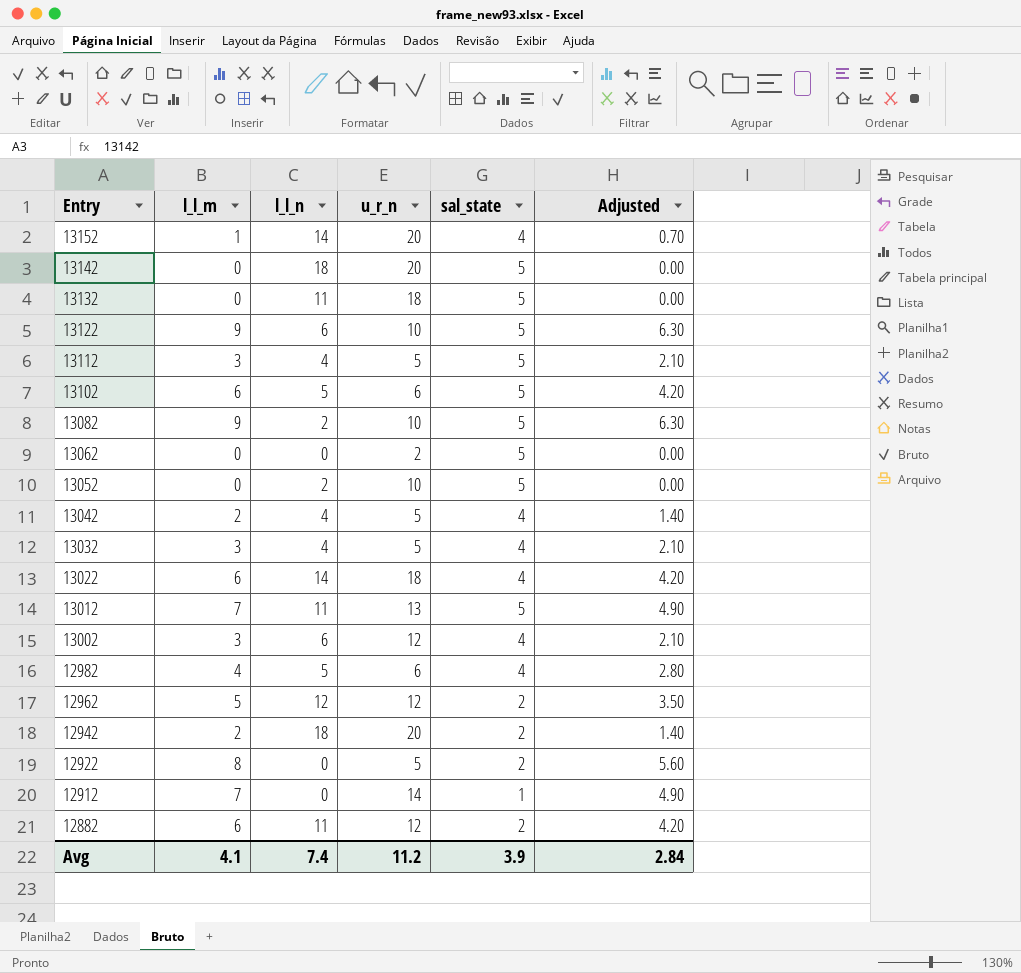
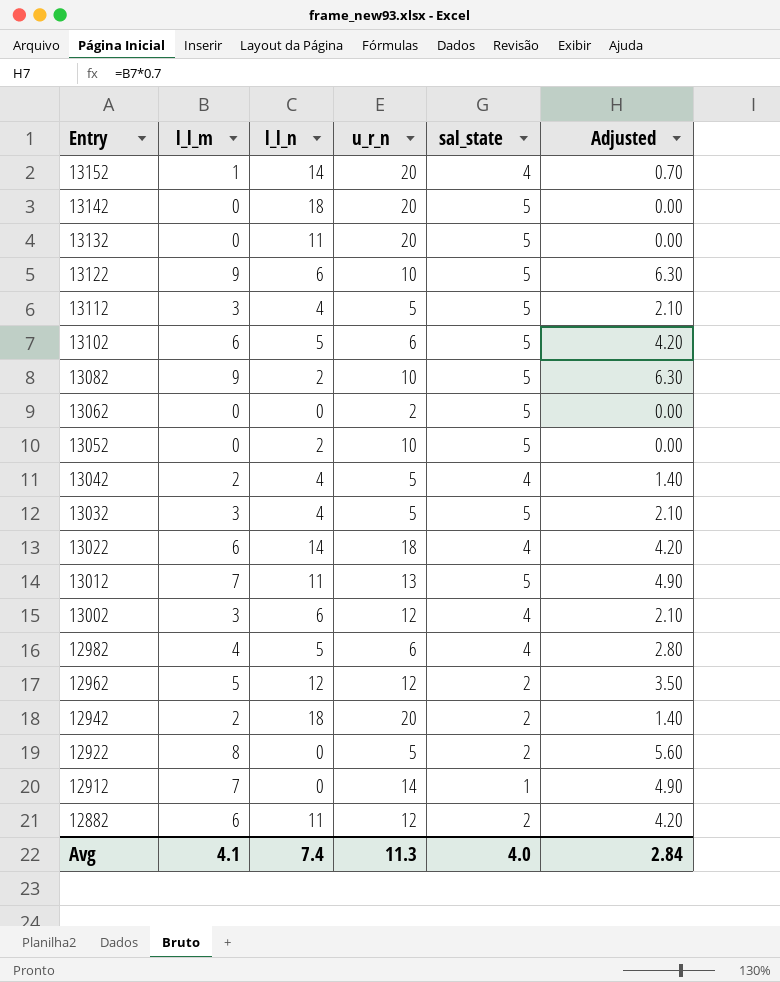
13132 | u_r_n: 18 -> 20
13032 | sal_state: 4 -> 5
Avg | u_r_n: 11.2 -> 11.3
Avg | sal_state: 3.9 -> 4.0

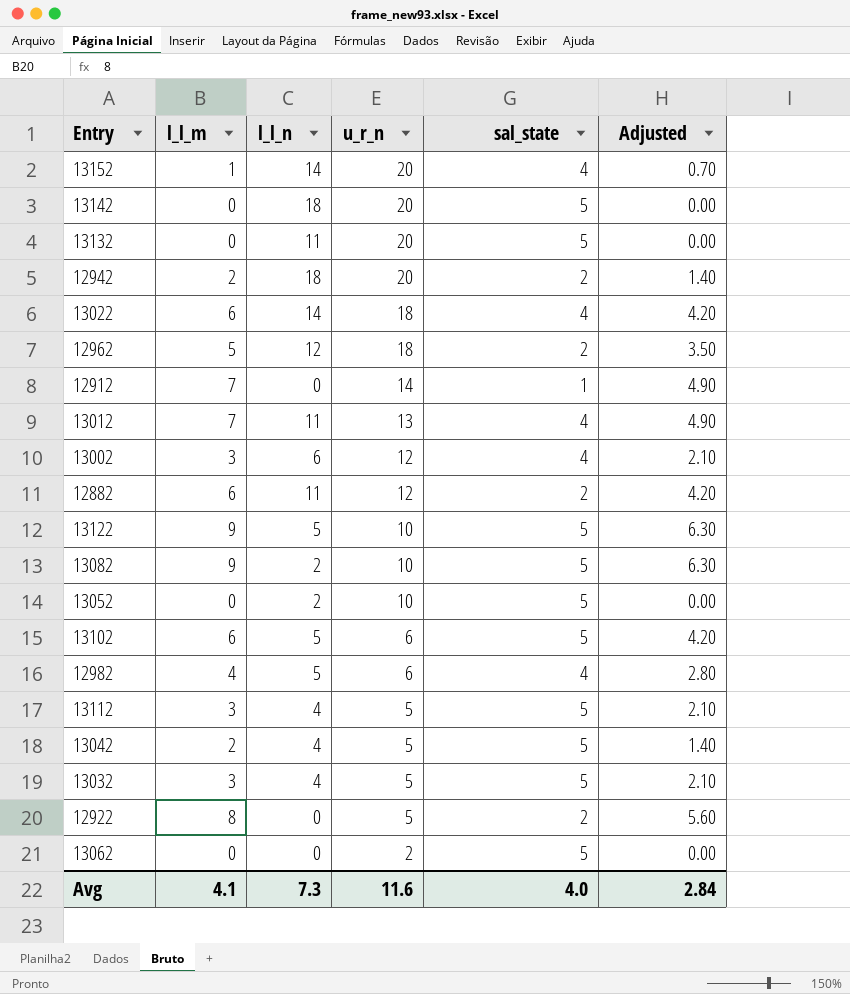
row order: Entry descending -> u_r_n descending
12962 | u_r_n: 12 -> 18
13012 | sal_state: 5 -> 4
13122 | l_l_n: 6 -> 5
13042 | sal_state: 4 -> 5
Avg | l_l_n: 7.4 -> 7.3
Avg | u_r_n: 11.3 -> 11.6

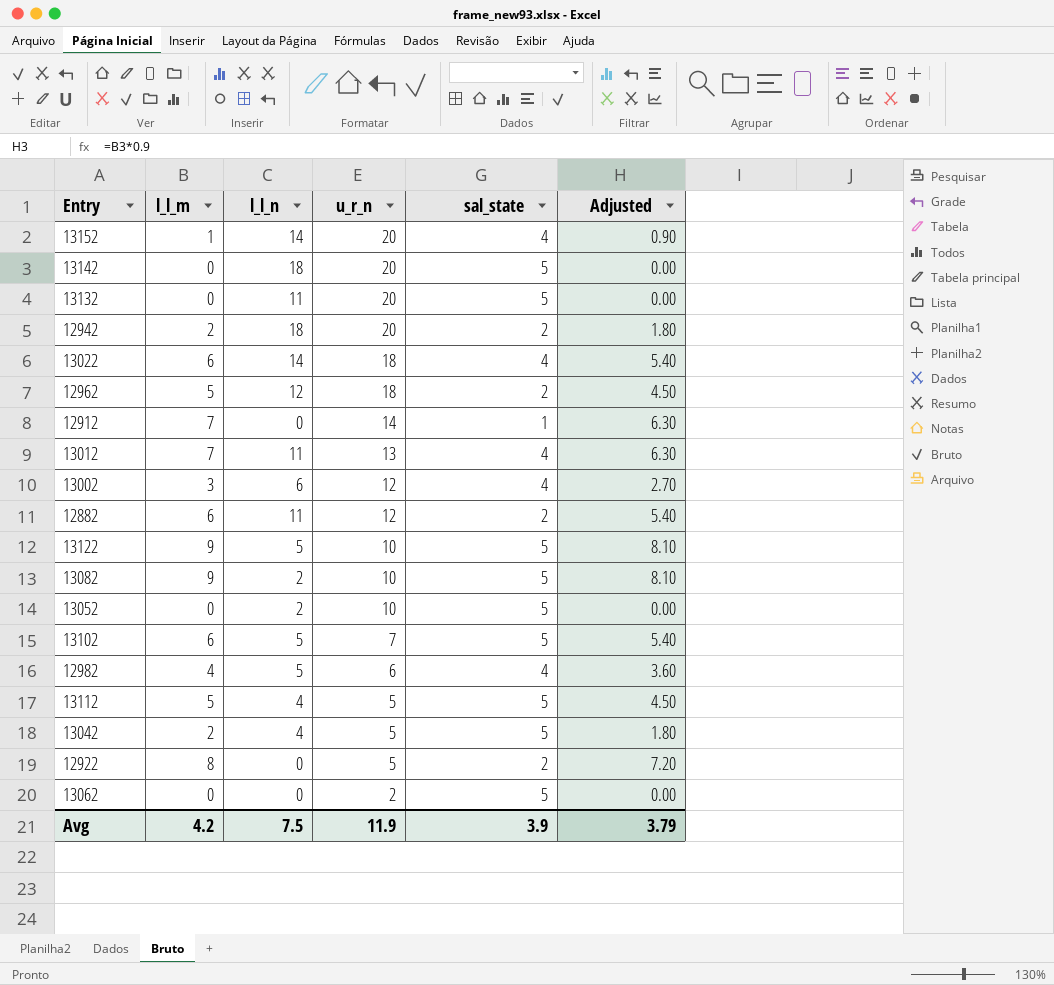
column Adjusted | formula: [l_l_m] * 0.7 -> [l_l_m] * 0.9
row 13032: 3 | 4 | 5 | 5 | 2.10 -> none
13102 | u_r_n: 6 -> 7
13112 | l_l_m: 3 -> 5
Avg | l_l_m: 4.1 -> 4.2
Avg | l_l_n: 7.3 -> 7.5
Avg | u_r_n: 11.6 -> 11.9
Avg | sal_state: 4.0 -> 3.9
Avg | Adjusted: 2.84 -> 3.79

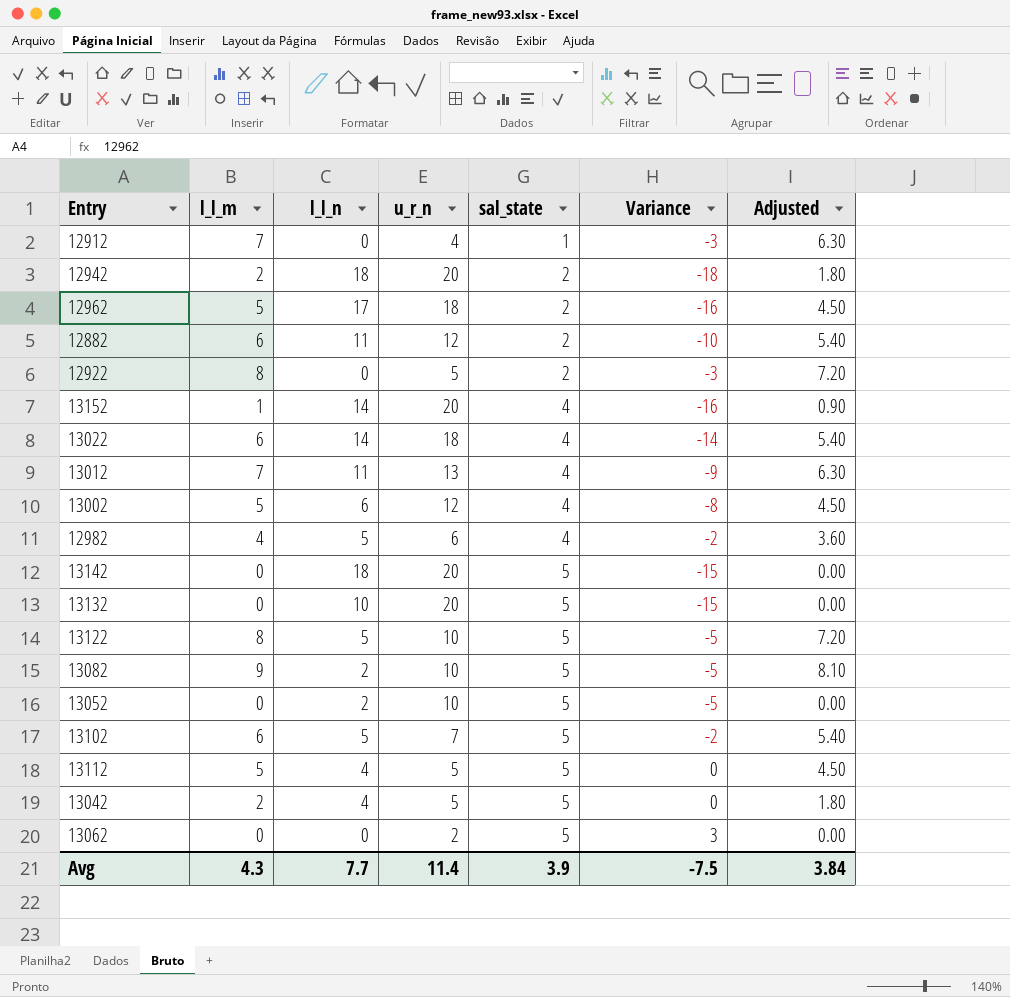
row order: u_r_n descending -> sal_state ascending
column Variance | formula: none -> [sal_state] - [u_r_n]
12912 | u_r_n: 14 -> 4
12962 | l_l_n: 12 -> 17
13002 | l_l_m: 3 -> 5
13002 | Adjusted: 2.70 -> 4.50
13132 | l_l_n: 11 -> 10
13122 | l_l_m: 9 -> 8
13122 | Adjusted: 8.10 -> 7.20
Avg | l_l_m: 4.2 -> 4.3
Avg | l_l_n: 7.5 -> 7.7
Avg | u_r_n: 11.9 -> 11.4
Avg | Adjusted: 3.79 -> 3.84

